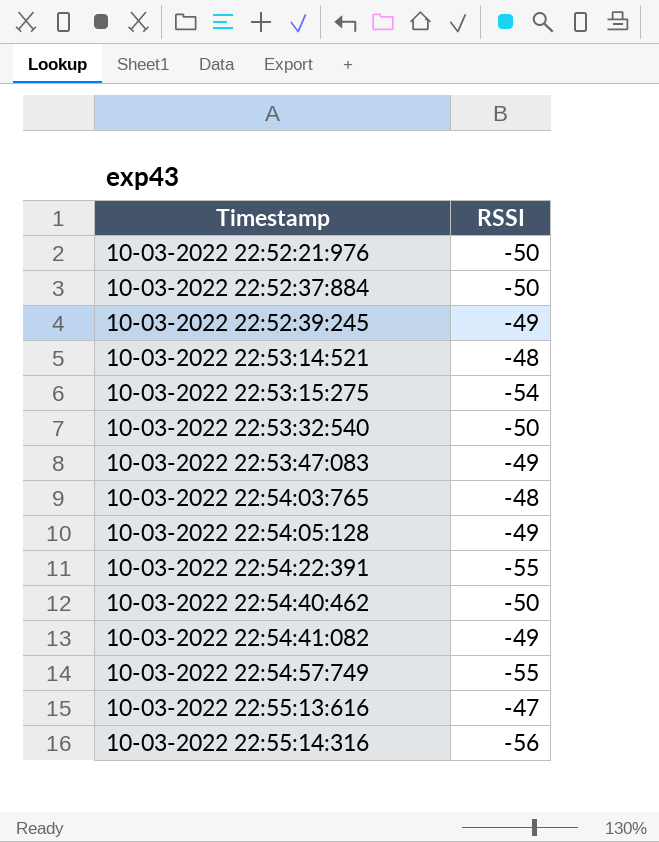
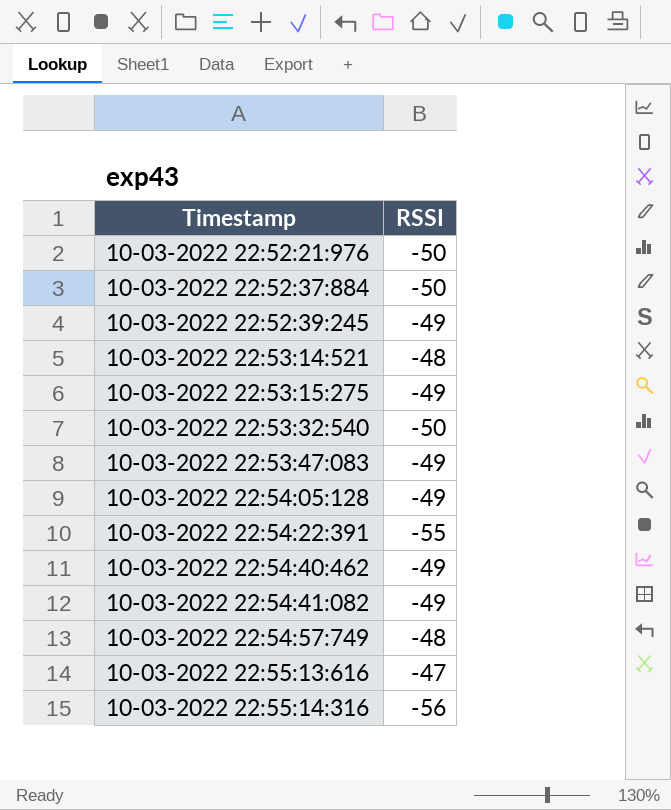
row 10-03-2022 22:54:03:765: -48 -> none
10-03-2022 22:53:15:275 | RSSI: -54 -> -49
10-03-2022 22:54:40:462 | RSSI: -50 -> -49
10-03-2022 22:54:57:749 | RSSI: -55 -> -48

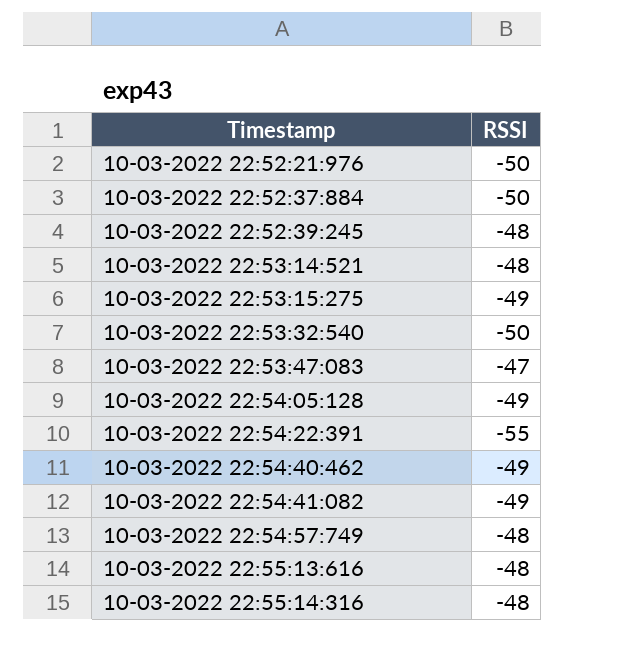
10-03-2022 22:52:39:245 | RSSI: -49 -> -48
10-03-2022 22:53:47:083 | RSSI: -49 -> -47
10-03-2022 22:55:13:616 | RSSI: -47 -> -48
10-03-2022 22:55:14:316 | RSSI: -56 -> -48

